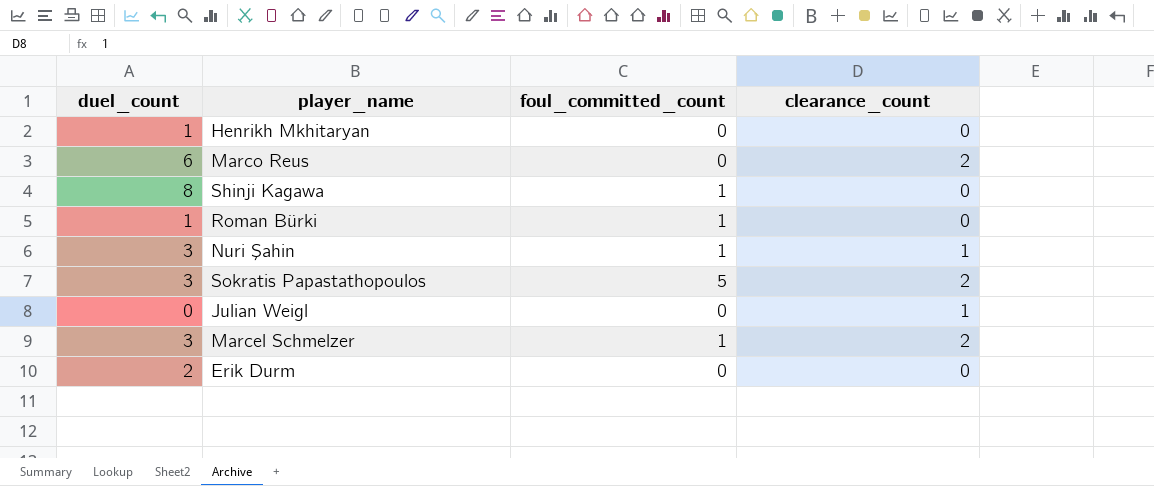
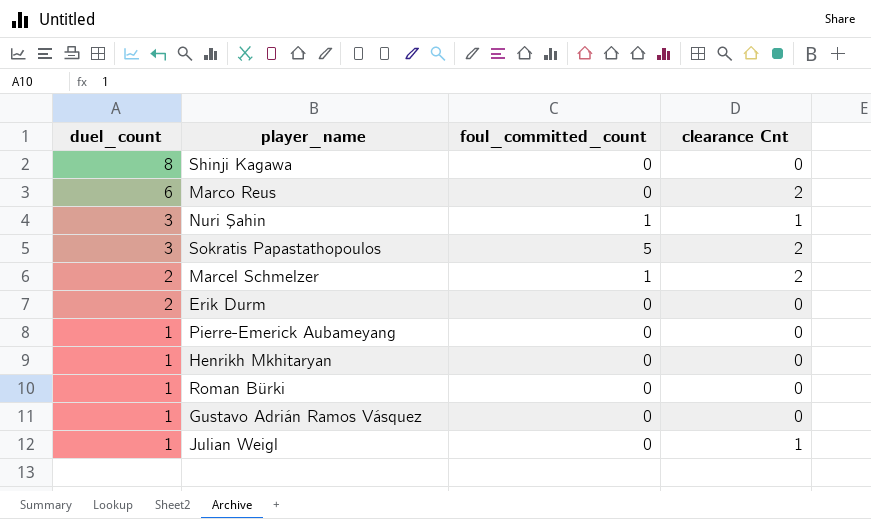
row order: none -> duel_count descending
column name: clearance_count -> clearance Cnt
Shinji Kagawa | foul_committed_count: 1 -> 0
Marcel Schmelzer | duel_count: 3 -> 2
row Pierre-Emerick Aubameyang: none -> 1 | 0 | 0
Roman Bürki | foul_committed_count: 1 -> 0
row Gustavo Adrián Ramos Vásquez: none -> 1 | 0 | 0
Julian Weigl | duel_count: 0 -> 1

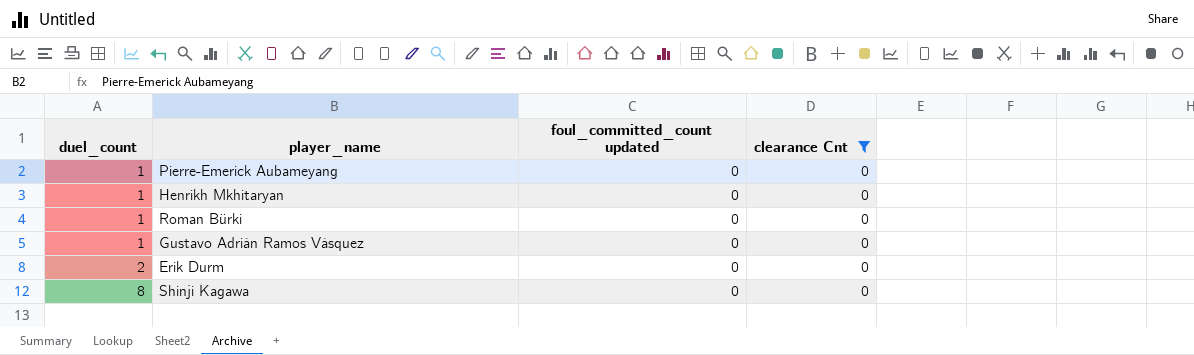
filter: none -> clearance Cnt = 0
row order: duel_count descending -> duel_count ascending
column name: foul_committed_count -> foul_committed_count updated

